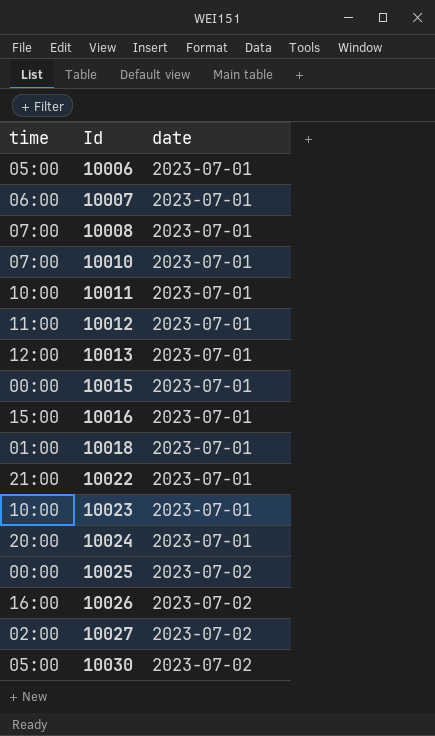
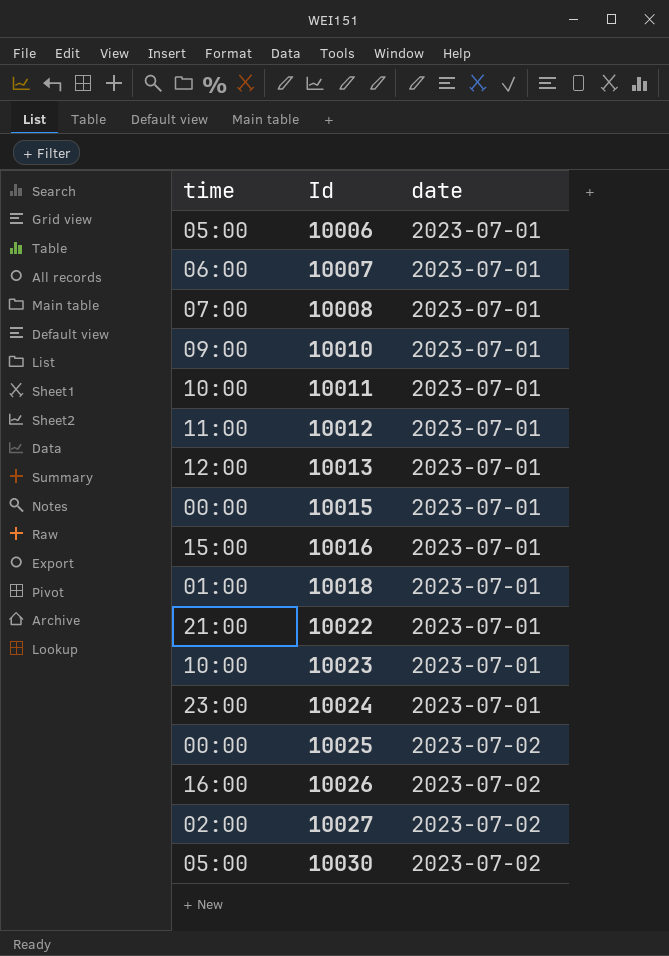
10010 | time: 07:00 -> 09:00
10024 | time: 20:00 -> 23:00

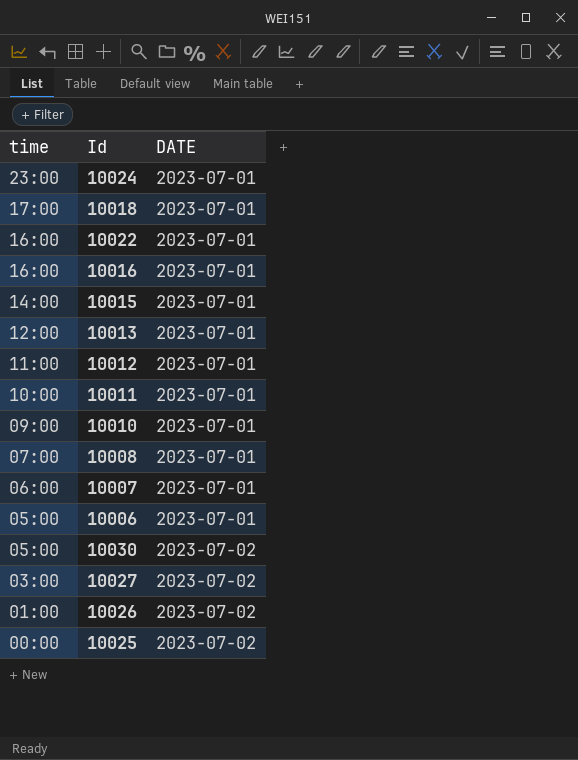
row order: Id ascending -> time descending
column name: date -> DATE
row 10023: 10:00 | 2023-07-01 -> none
10018 | time: 01:00 -> 17:00
10022 | time: 21:00 -> 16:00
10016 | time: 15:00 -> 16:00
10015 | time: 00:00 -> 14:00
10027 | time: 02:00 -> 03:00
10026 | time: 16:00 -> 01:00

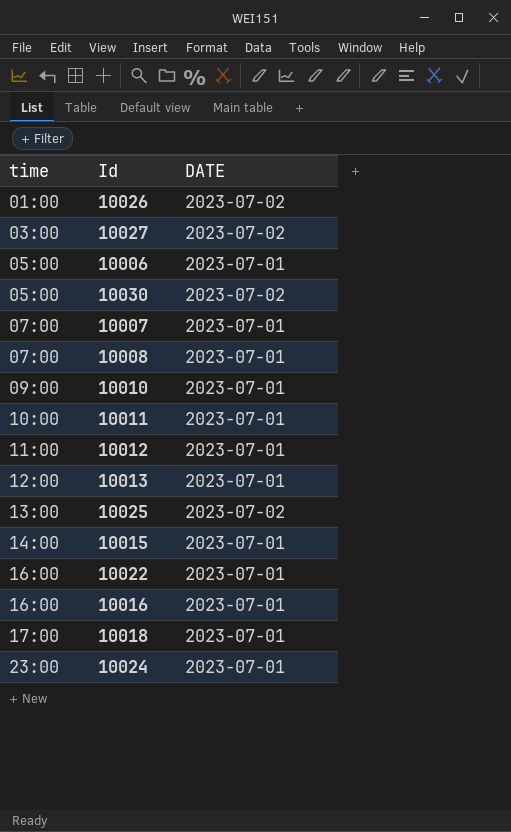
row order: time descending -> time ascending
10007 | time: 06:00 -> 07:00
10025 | time: 00:00 -> 13:00

